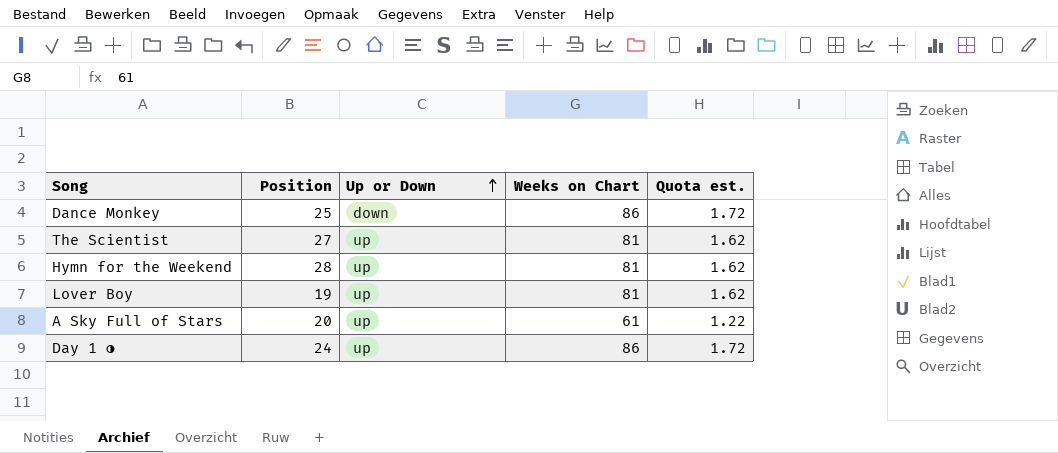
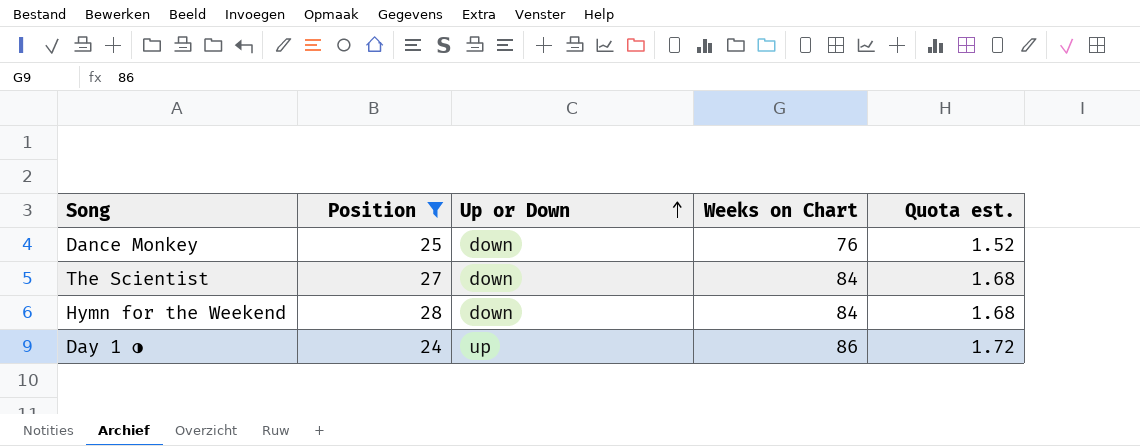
filter: none -> Position >= 24
Dance Monkey | Weeks on Chart: 86 -> 76
Dance Monkey | Quota est.: 1.72 -> 1.52
The Scientist | Up or Down: up -> down
The Scientist | Weeks on Chart: 81 -> 84
The Scientist | Quota est.: 1.62 -> 1.68
Hymn for the Weekend | Up or Down: up -> down
Hymn for the Weekend | Weeks on Chart: 81 -> 84
Hymn for the Weekend | Quota est.: 1.62 -> 1.68

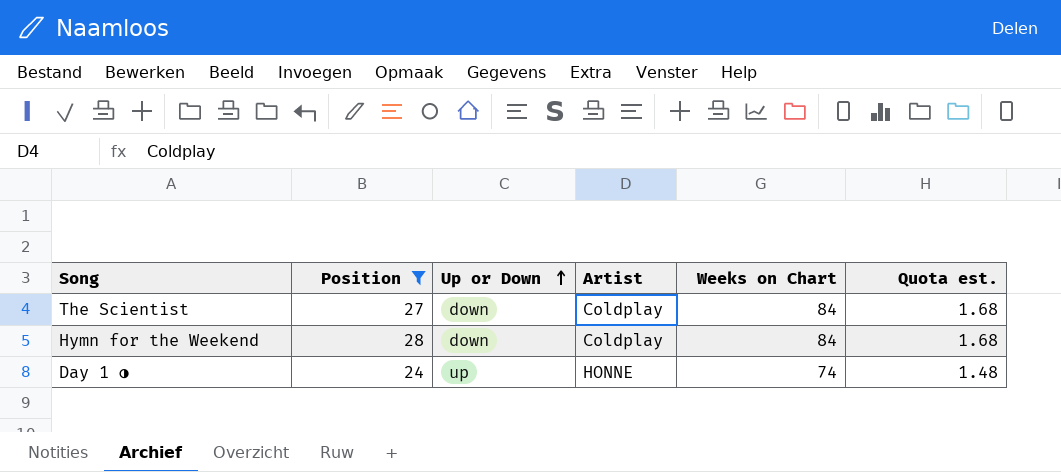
column Artist | position: none -> 4
row Dance Monkey: 25 | down | 76 | 1.52 -> none
Day 1 ◑ | Weeks on Chart: 86 -> 74
Day 1 ◑ | Quota est.: 1.72 -> 1.48

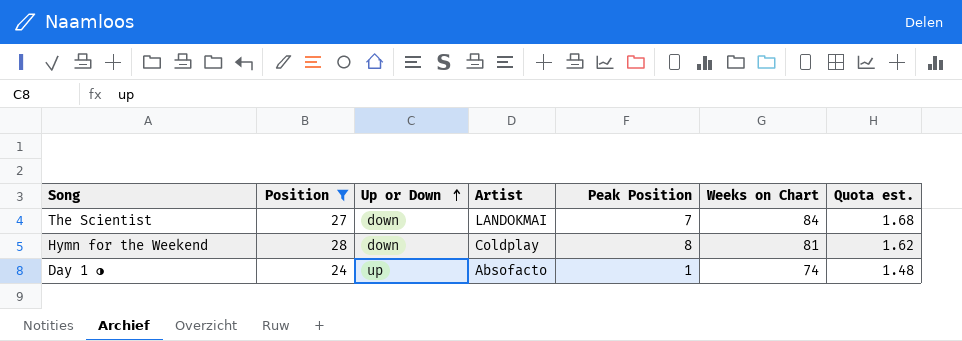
column Peak Position | position: none -> 5
The Scientist | Artist: Coldplay -> LANDOKMAI
Hymn for the Weekend | Weeks on Chart: 84 -> 81
Hymn for the Weekend | Quota est.: 1.68 -> 1.62
Day 1 ◑ | Artist: HONNE -> Absofacto

